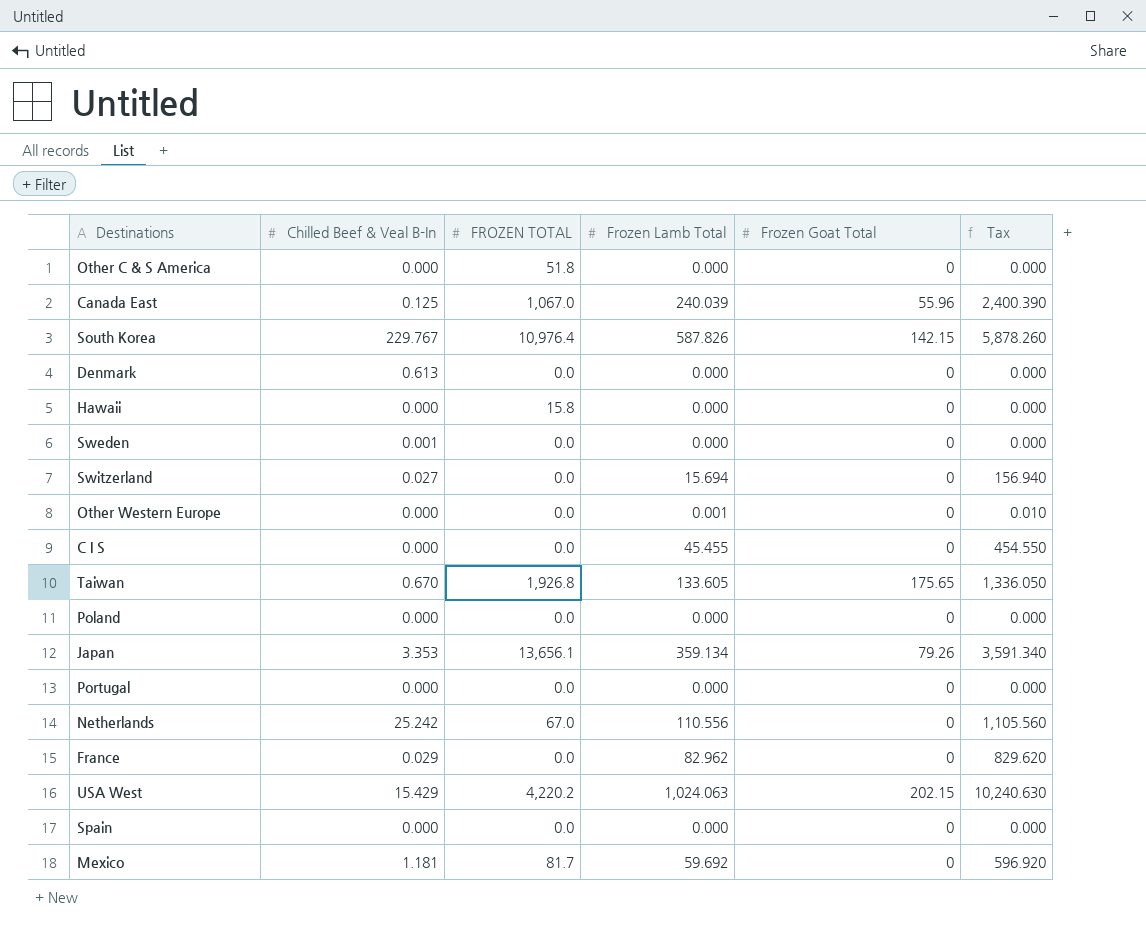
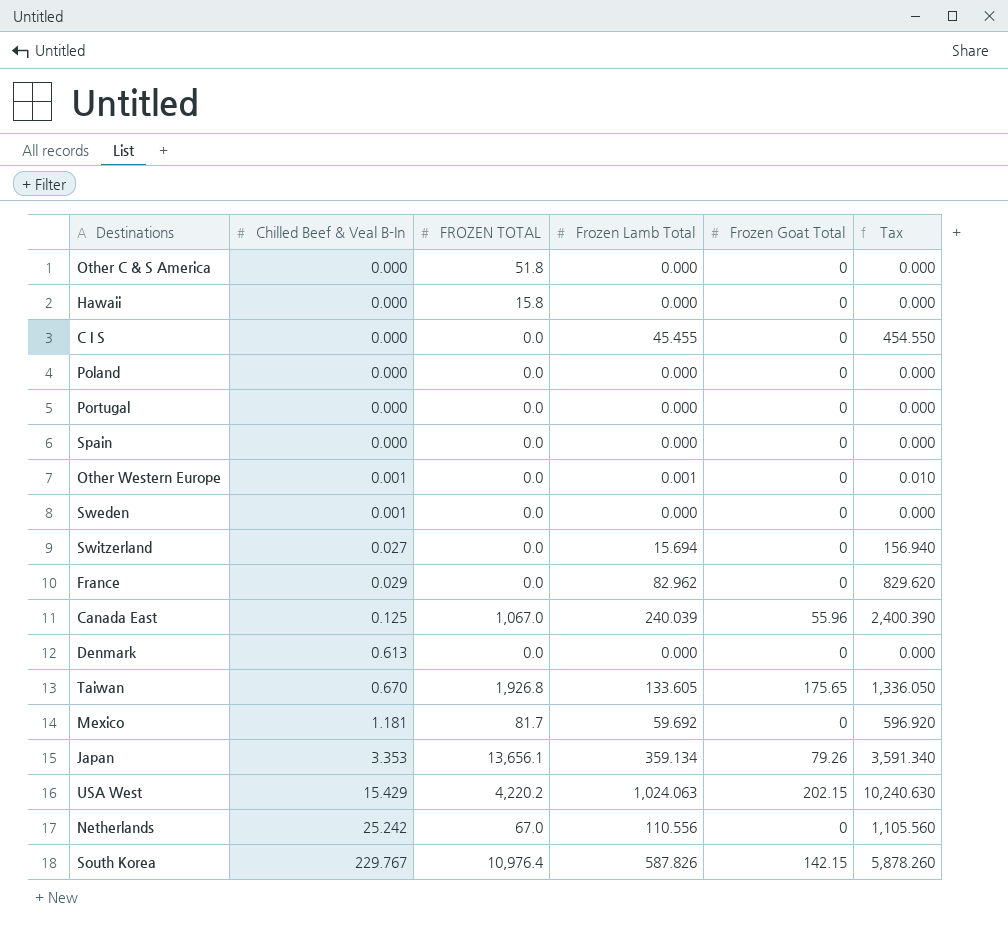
row order: none -> Chilled Beef & Veal B-In ascending
Other Western Europe | Chilled Beef & Veal B-In: 0.000 -> 0.001

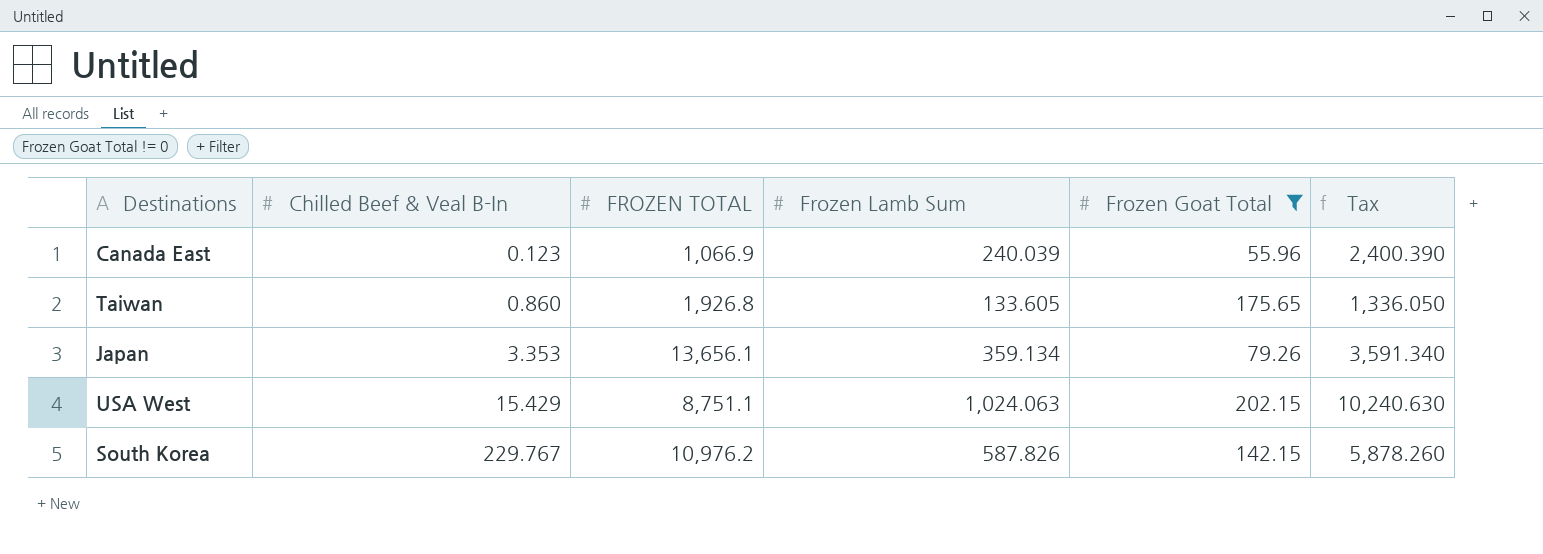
filter: none -> Frozen Goat Total != 0
column name: Frozen Lamb Total -> Frozen Lamb Sum
Canada East | Chilled Beef & Veal B-In: 0.125 -> 0.123
Canada East | FROZEN TOTAL: 1,067.0 -> 1,066.9
Taiwan | Chilled Beef & Veal B-In: 0.670 -> 0.860
USA West | FROZEN TOTAL: 4,220.2 -> 8,751.1
South Korea | FROZEN TOTAL: 10,976.4 -> 10,976.2

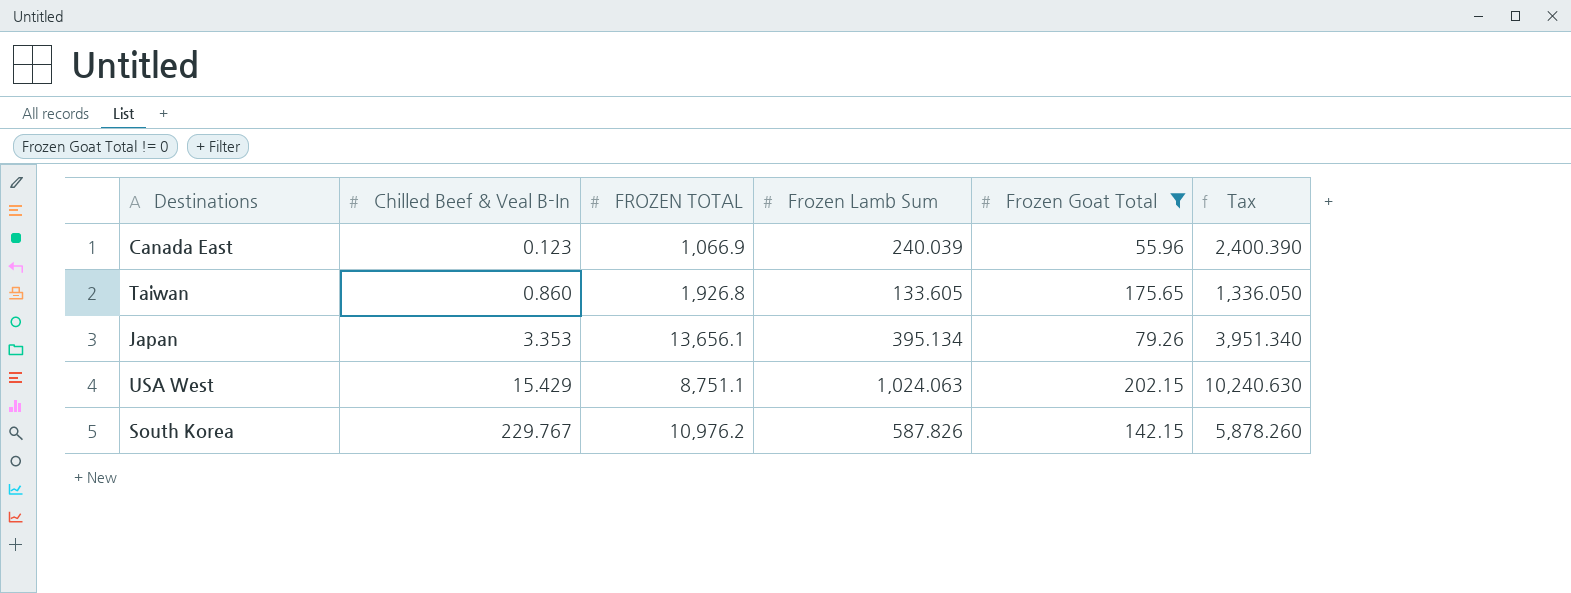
Japan | Frozen Lamb Sum: 359.134 -> 395.134
Japan | Tax: 3,591.340 -> 3,951.340

